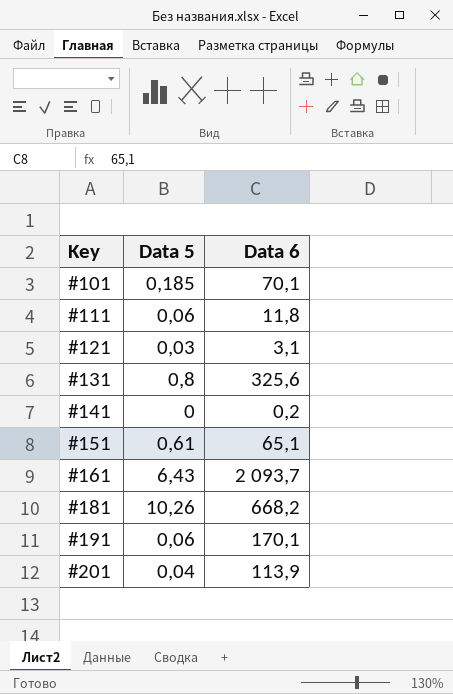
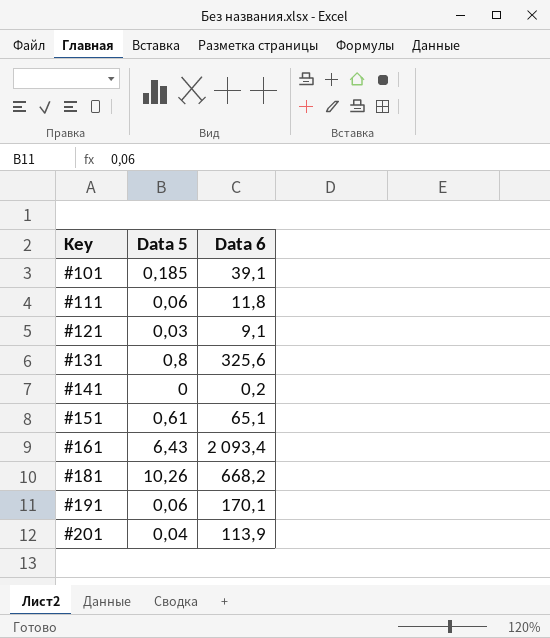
#101 | Data 6: 70,1 -> 39,1
#121 | Data 6: 3,1 -> 9,1
#161 | Data 6: 2 093,7 -> 2 093,4

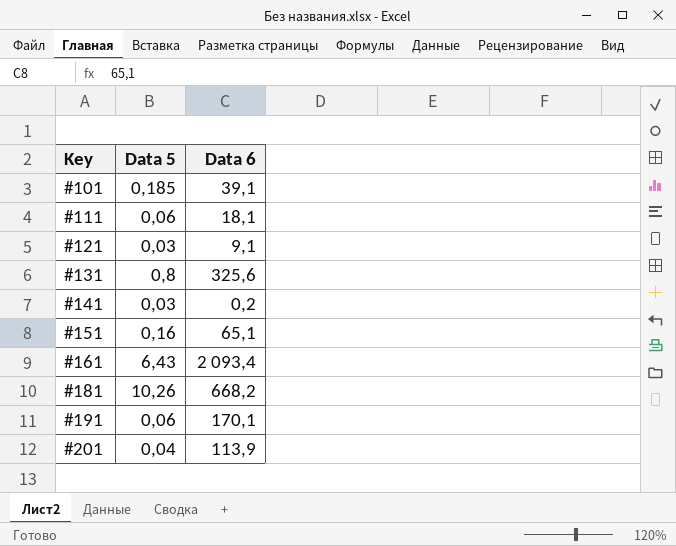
#111 | Data 6: 11,8 -> 18,1
#141 | Data 5: 0 -> 0,03
#151 | Data 5: 0,61 -> 0,16

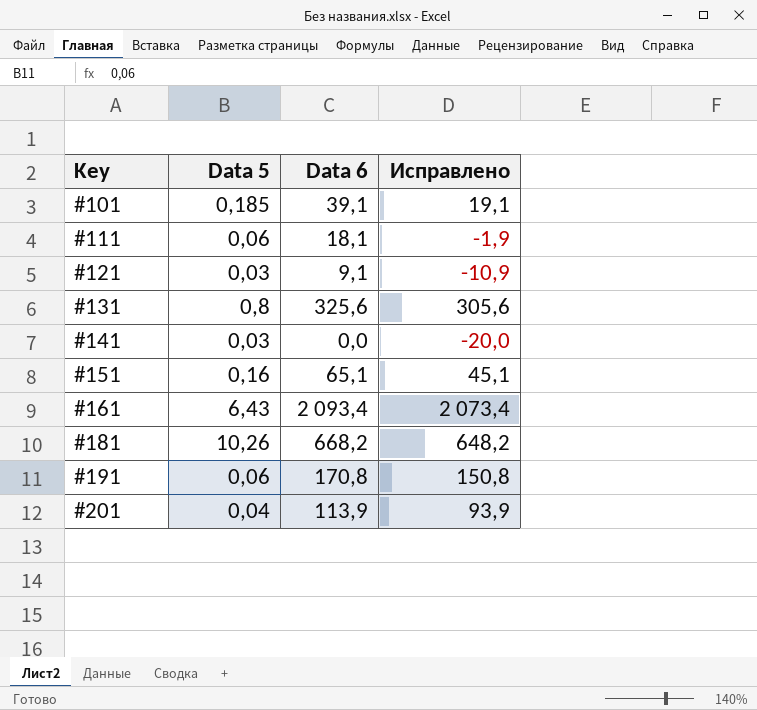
column Исправлено | formula: none -> [Data 6] - 20
#141 | Data 6: 0,2 -> 0,0
#191 | Data 6: 170,1 -> 170,8

